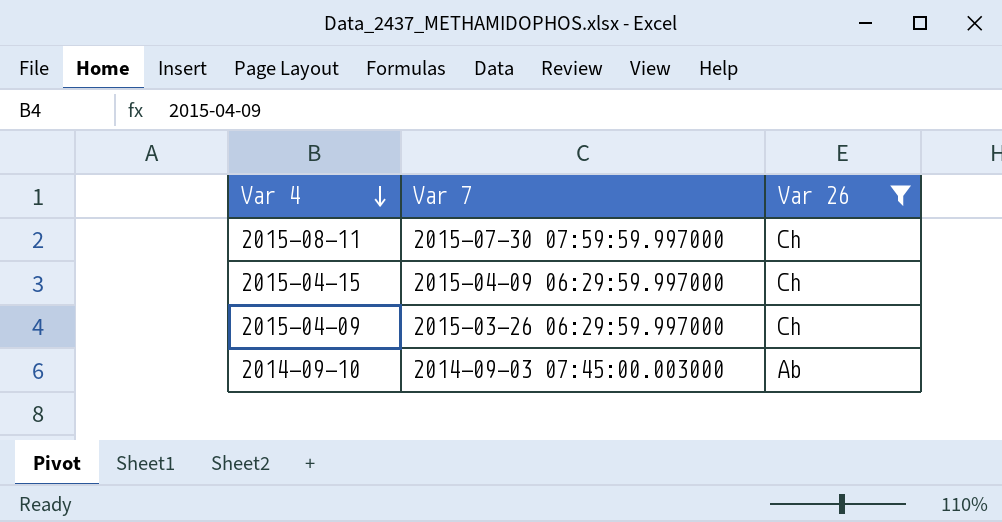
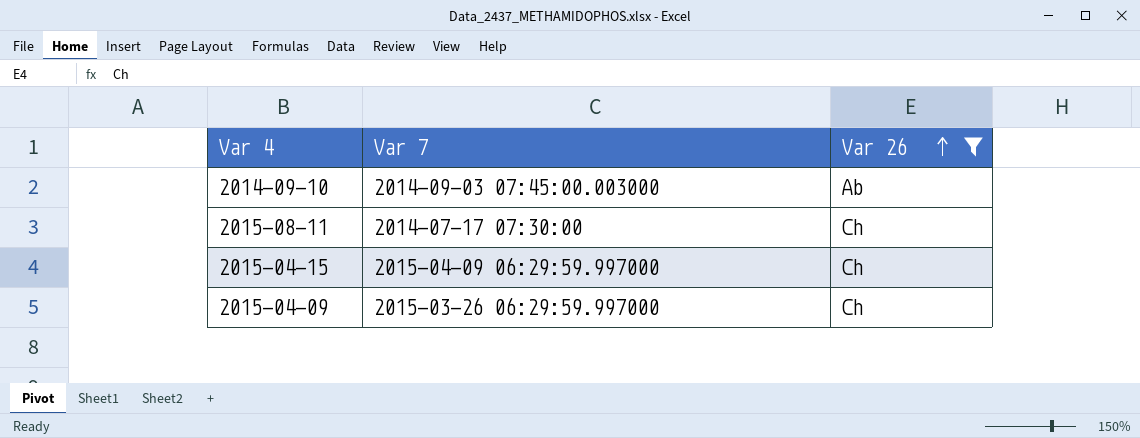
row order: Var 4 descending -> Var 26 ascending
2015-08-11 | Var 7: 2015-07-30 07:59:59.997000 -> 2014-07-17 07:30:00

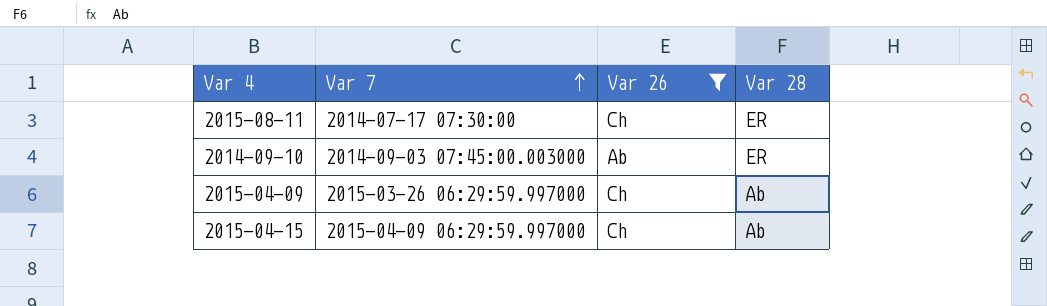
row order: Var 26 ascending -> Var 7 ascending
column Var 28 | position: none -> 4

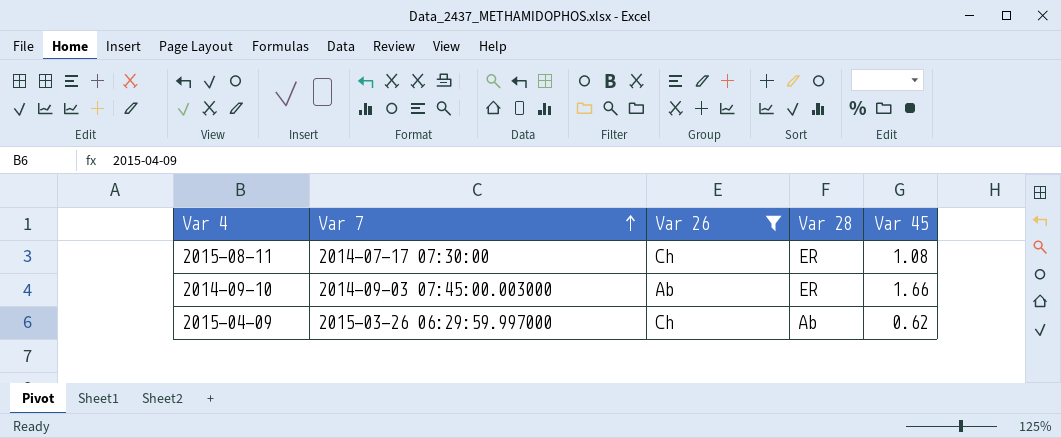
column Var 45 | position: none -> 5
row 2015-04-15: 2015-04-09 06:29:59.997000 | Ch | Ab -> none

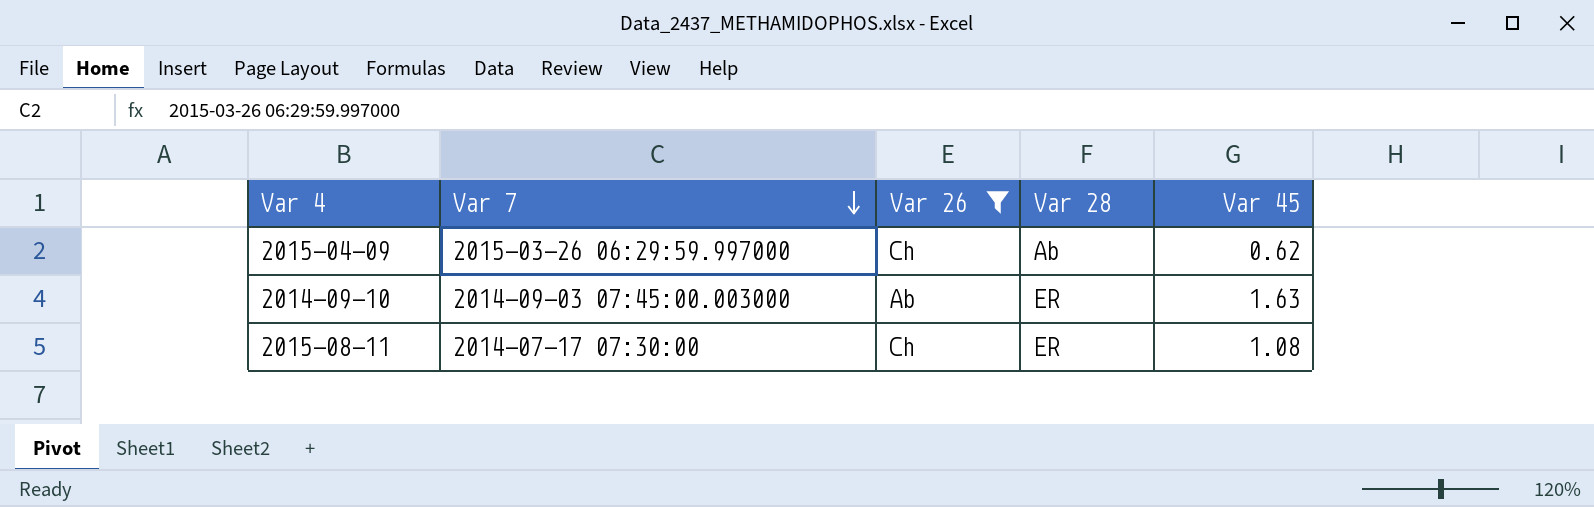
row order: Var 7 ascending -> Var 7 descending
2014-09-10 | Var 45: 1.66 -> 1.63

